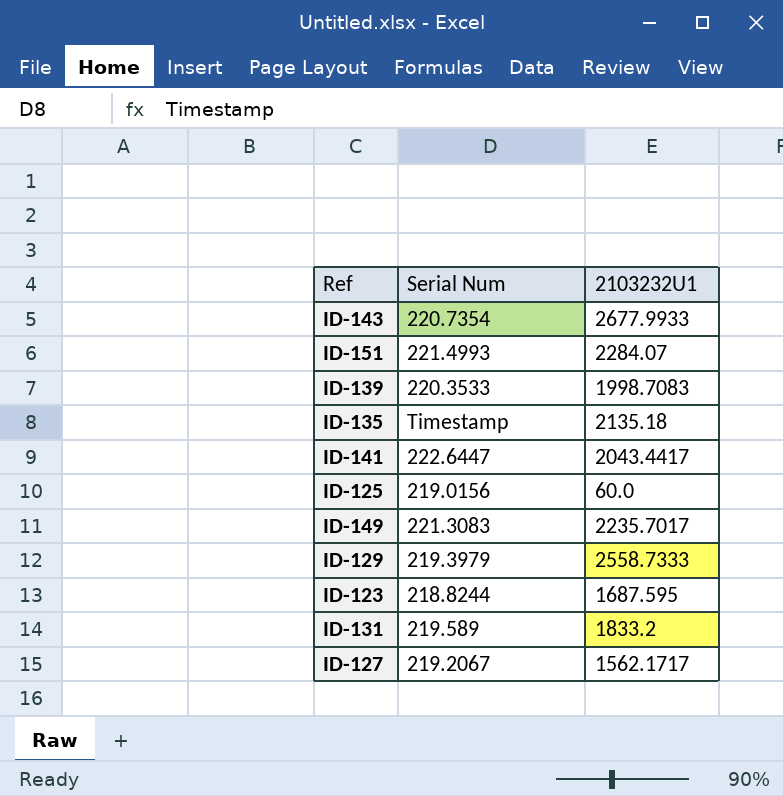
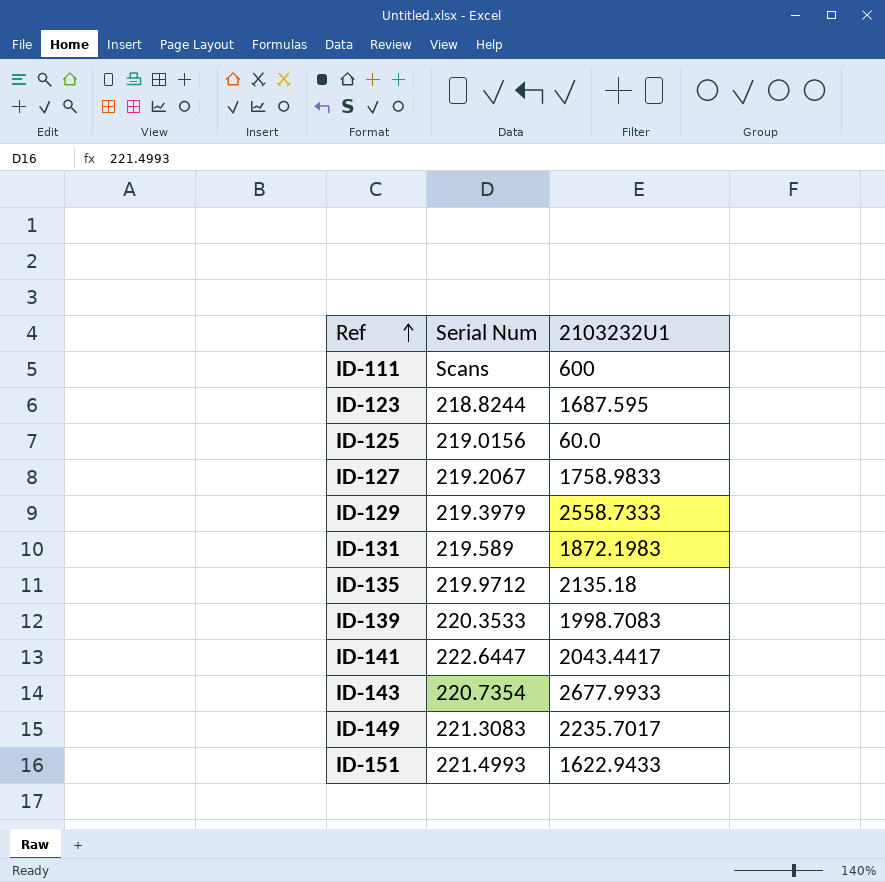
row order: none -> Ref ascending
row ID-111: none -> Scans | 600
ID-127 | 2103232U1: 1562.1717 -> 1758.9833
ID-131 | 2103232U1: 1833.2 -> 1872.1983
ID-135 | Serial Num: Timestamp -> 219.9712
ID-151 | 2103232U1: 2284.07 -> 1622.9433

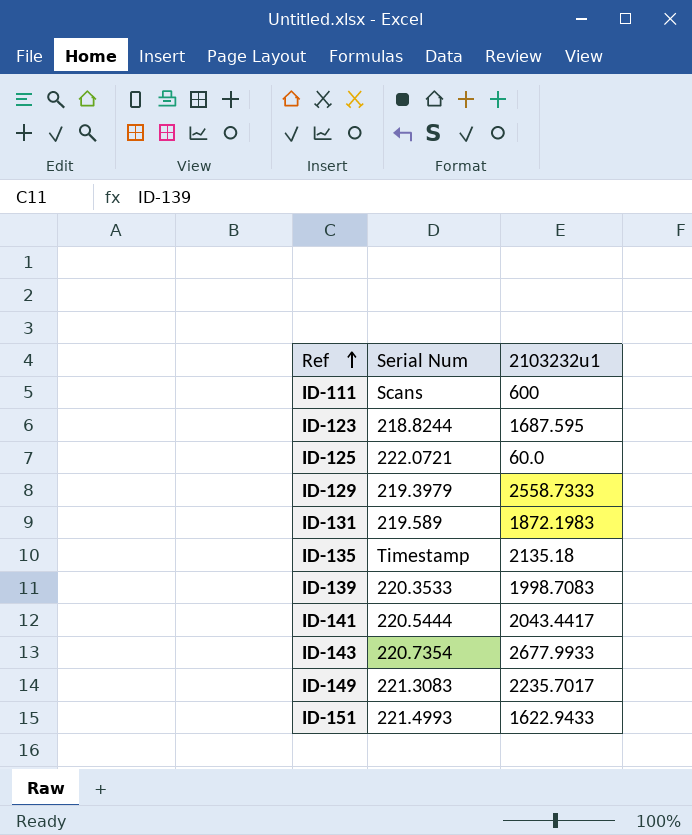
column name: 2103232U1 -> 2103232u1
row ID-127: 219.2067 | 1758.9833 -> none
ID-125 | Serial Num: 219.0156 -> 222.0721
ID-135 | Serial Num: 219.9712 -> Timestamp
ID-141 | Serial Num: 222.6447 -> 220.5444

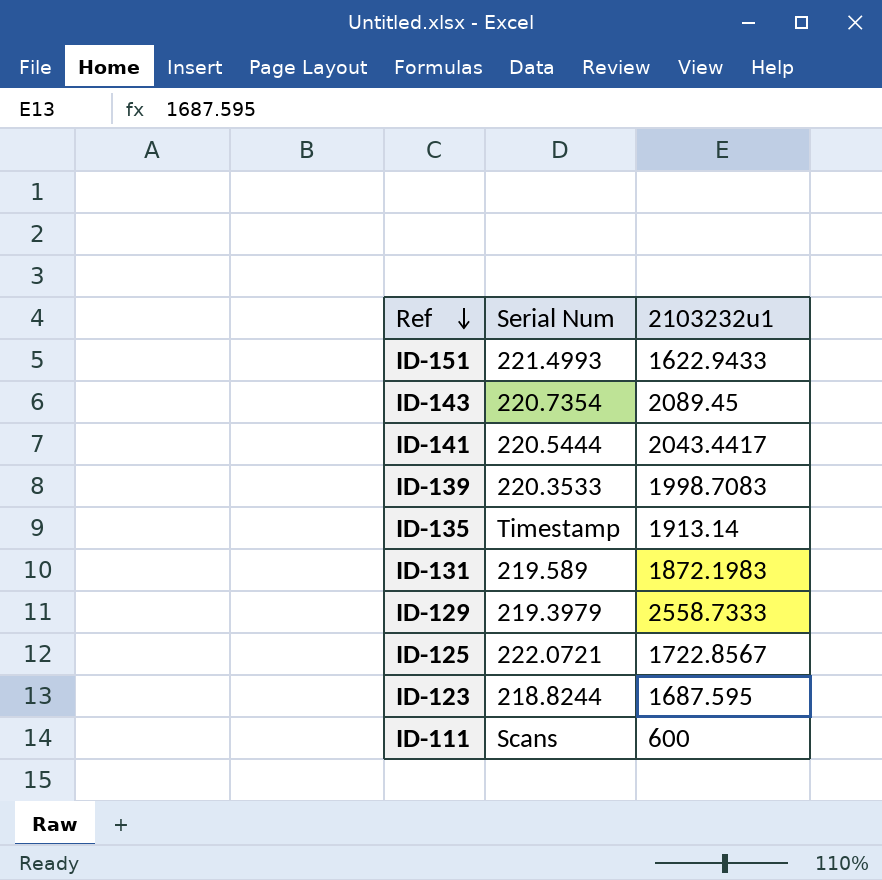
row order: Ref ascending -> Ref descending
row ID-149: 221.3083 | 2235.7017 -> none
ID-143 | 2103232u1: 2677.9933 -> 2089.45
ID-135 | 2103232u1: 2135.18 -> 1913.14
ID-125 | 2103232u1: 60.0 -> 1722.8567

